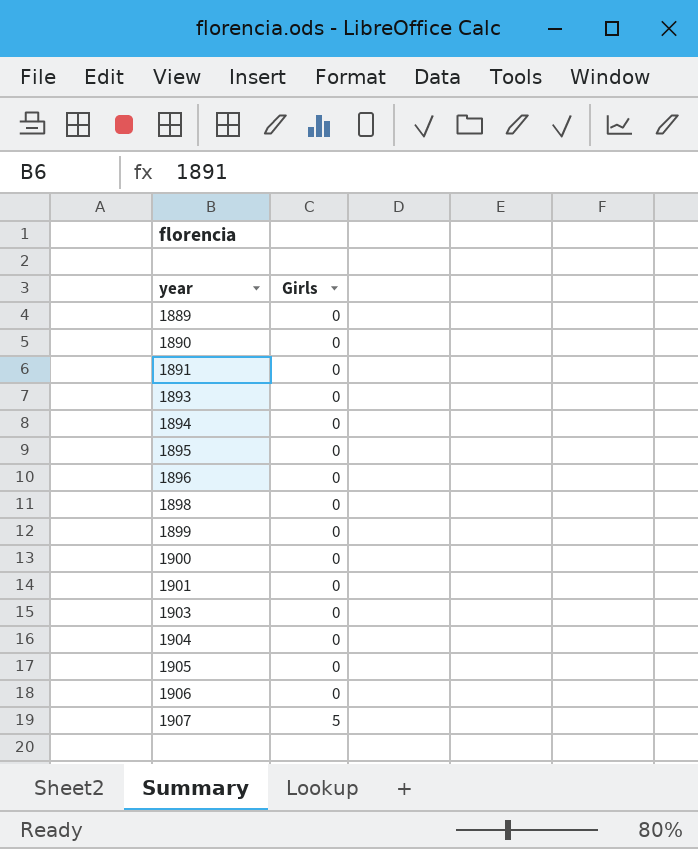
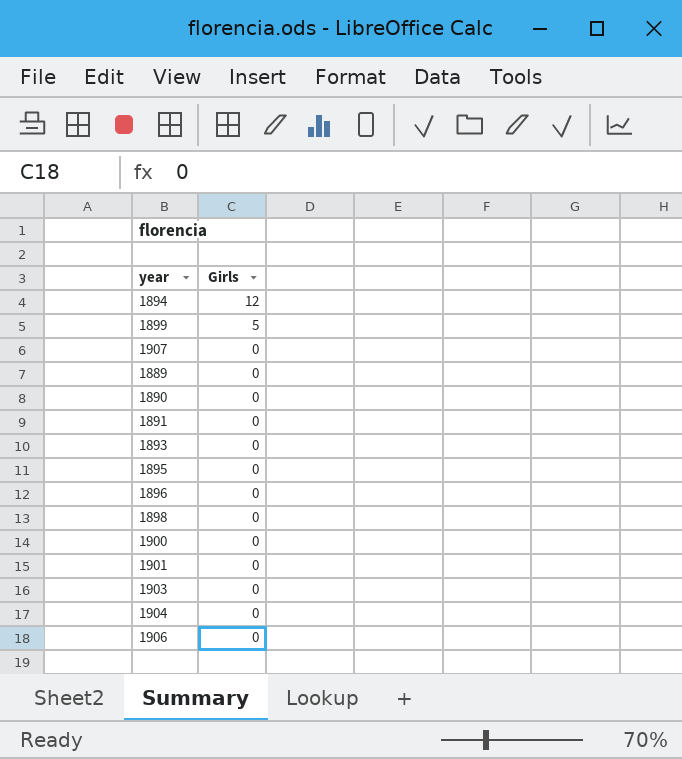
row order: year ascending -> Girls descending
row 1905: 0 -> none
1894 | Girls: 0 -> 12
1899 | Girls: 0 -> 5
1907 | Girls: 5 -> 0

